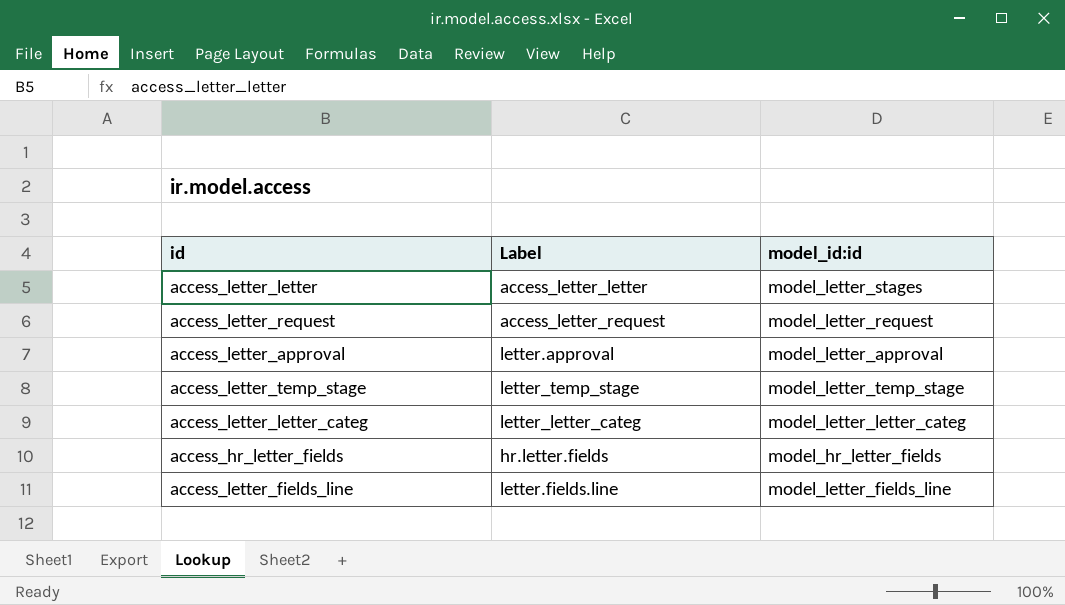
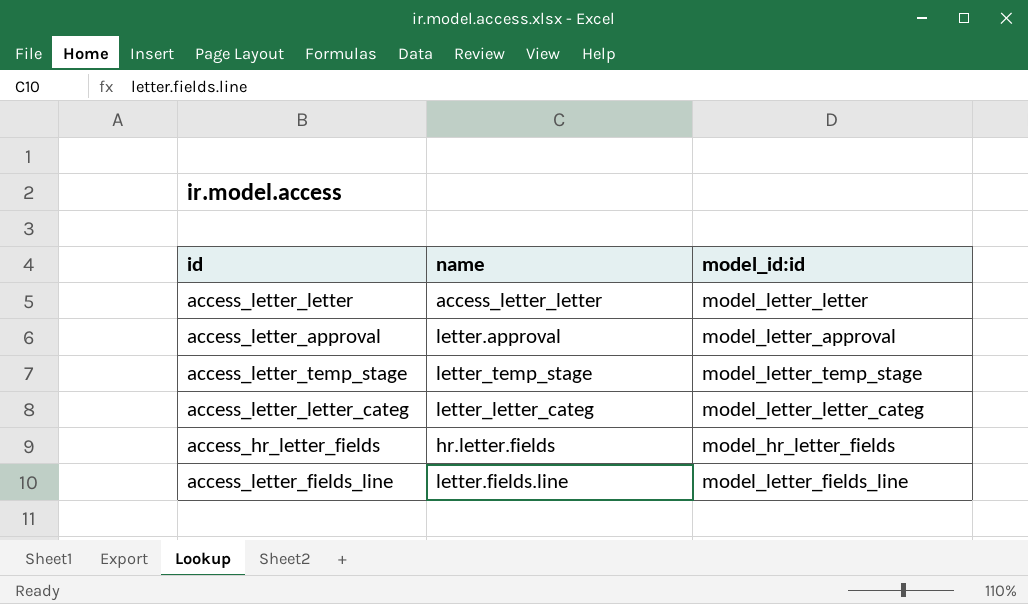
column name: Label -> name
row access_letter_request: access_letter_request | model_letter_request -> none
access_letter_letter | model_id:id: model_letter_stages -> model_letter_letter

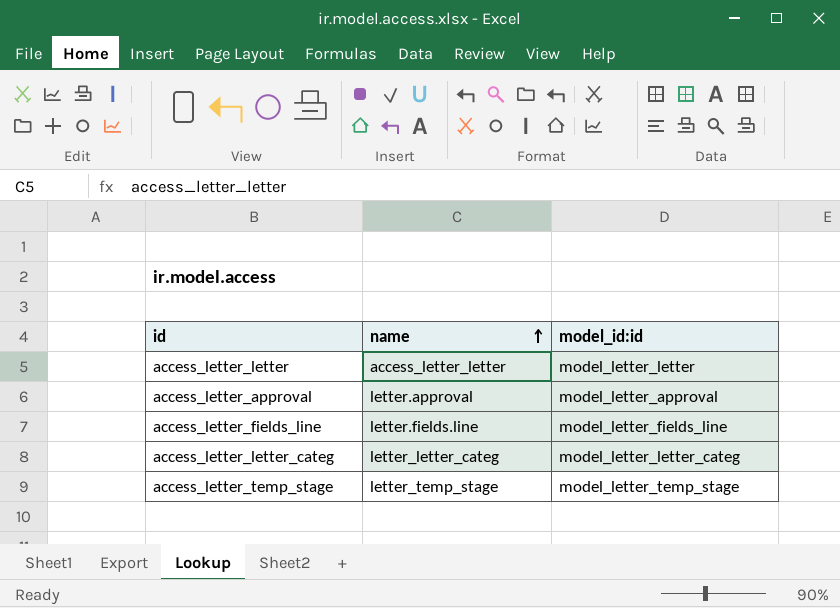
row order: none -> name ascending
row access_hr_letter_fields: hr.letter.fields | model_hr_letter_fields -> none

